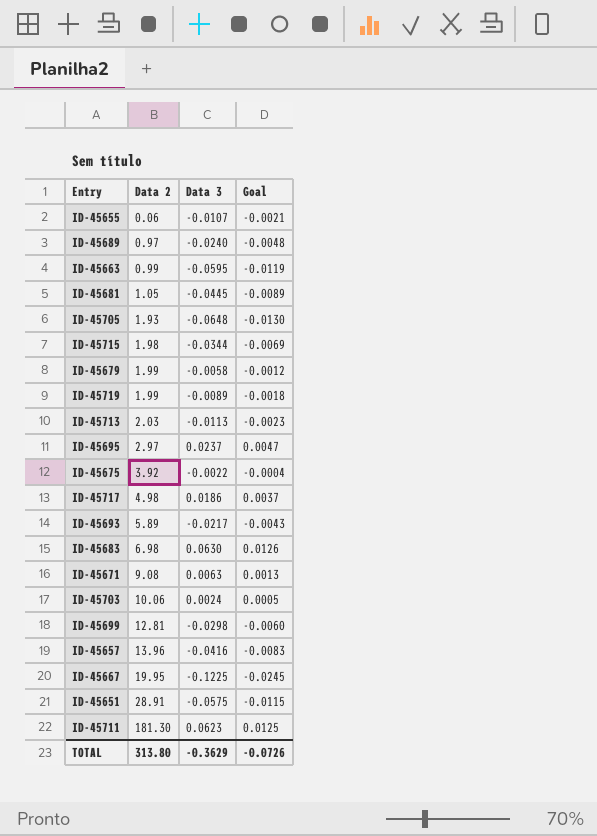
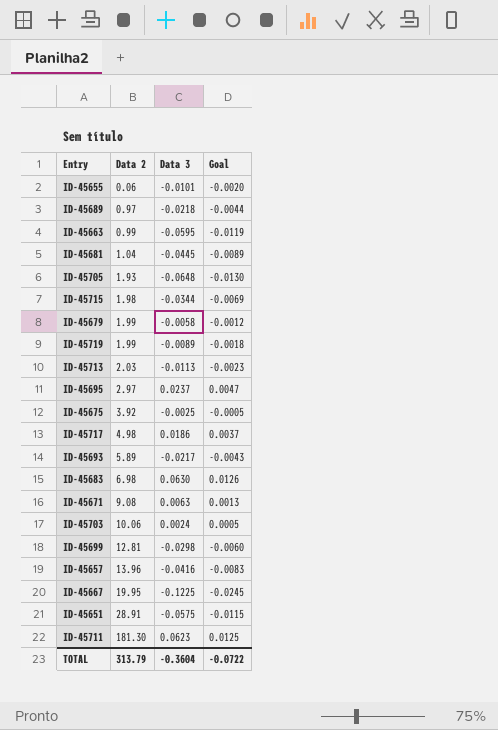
ID-45655 | Data 3: -0.0107 -> -0.0101
ID-45655 | Goal: -0.0021 -> -0.0020
ID-45689 | Data 3: -0.0240 -> -0.0218
ID-45689 | Goal: -0.0048 -> -0.0044
ID-45681 | Data 2: 1.05 -> 1.04
ID-45675 | Data 3: -0.0022 -> -0.0025
ID-45675 | Goal: -0.0004 -> -0.0005
TOTAL | Data 2: 313.80 -> 313.79
TOTAL | Data 3: -0.3629 -> -0.3604
TOTAL | Goal: -0.0726 -> -0.0722

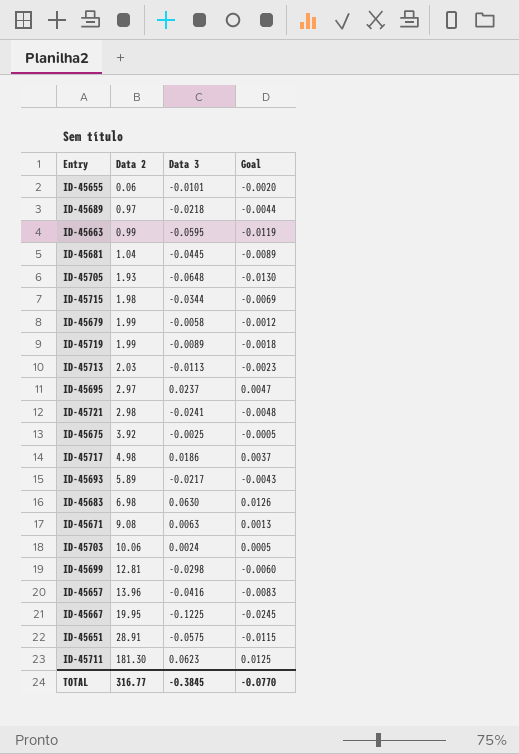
row ID-45721: none -> 2.98 | -0.0241 | -0.0048
TOTAL | Data 2: 313.79 -> 316.77
TOTAL | Data 3: -0.3604 -> -0.3845
TOTAL | Goal: -0.0722 -> -0.0770

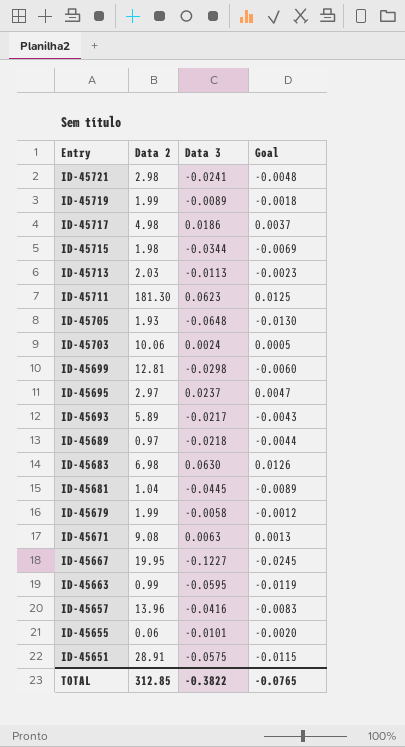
row order: Data 2 ascending -> Entry descending
row ID-45675: 3.92 | -0.0025 | -0.0005 -> none
ID-45667 | Data 3: -0.1225 -> -0.1227
TOTAL | Data 2: 316.77 -> 312.85
TOTAL | Data 3: -0.3845 -> -0.3822
TOTAL | Goal: -0.0770 -> -0.0765

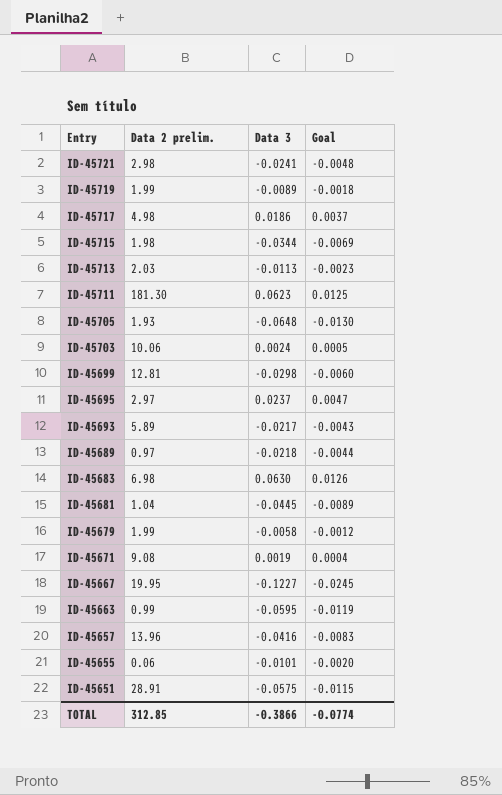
column name: Data 2 -> Data 2 prelim.
ID-45671 | Data 3: 0.0063 -> 0.0019
ID-45671 | Goal: 0.0013 -> 0.0004
TOTAL | Data 3: -0.3822 -> -0.3866
TOTAL | Goal: -0.0765 -> -0.0774

